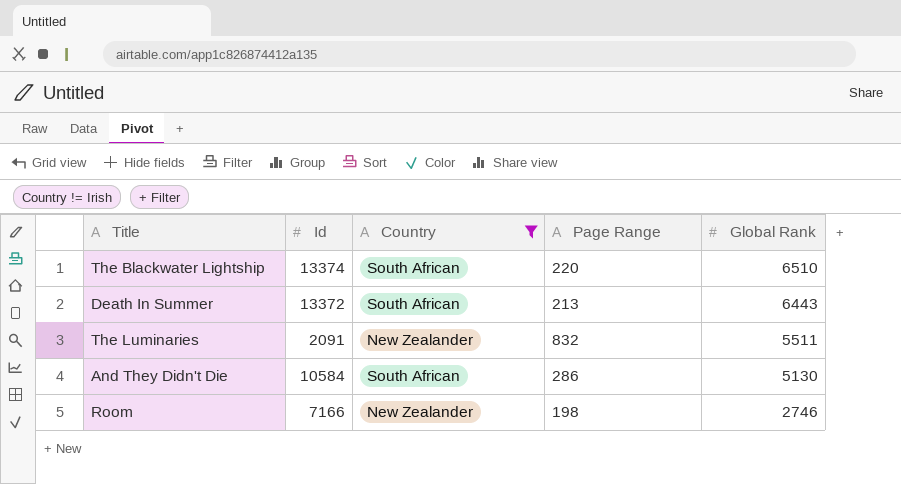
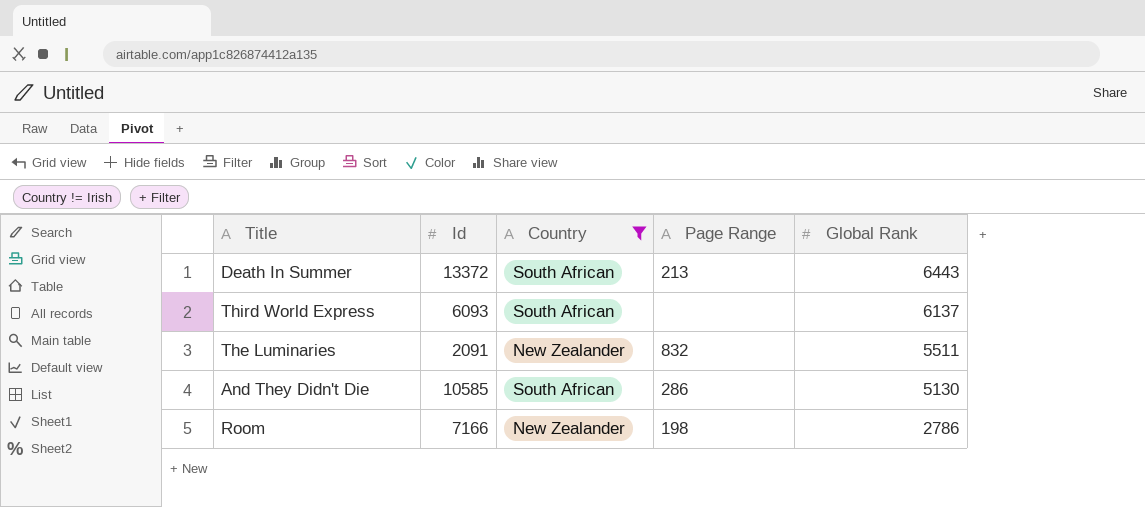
row The Blackwater Lightship: 13374 | South African | 220 | 6510 -> none
row Third World Express: none -> 6093 | South African | none | 6137
And They Didn't Die | Id: 10584 -> 10585
Room | Global Rank: 2746 -> 2786

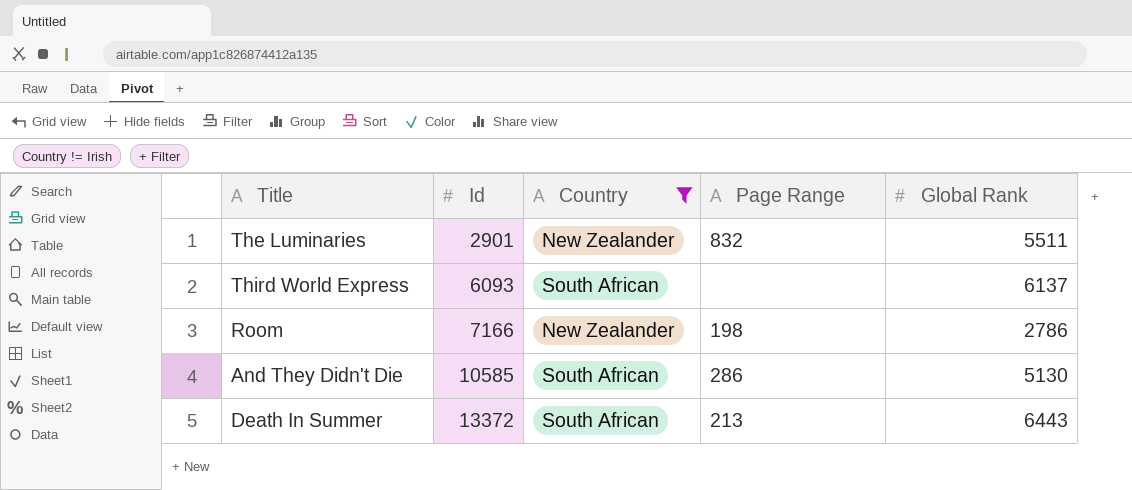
row order: Global Rank descending -> Id ascending
The Luminaries | Id: 2091 -> 2901

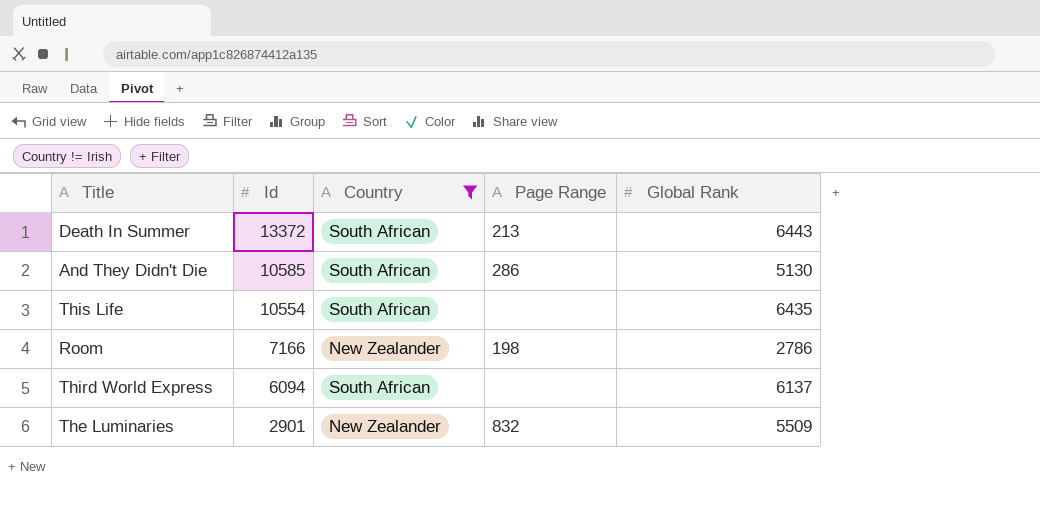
row order: Id ascending -> Id descending
row This Life: none -> 10554 | South African | none | 6435
Third World Express | Id: 6093 -> 6094
The Luminaries | Global Rank: 5511 -> 5509

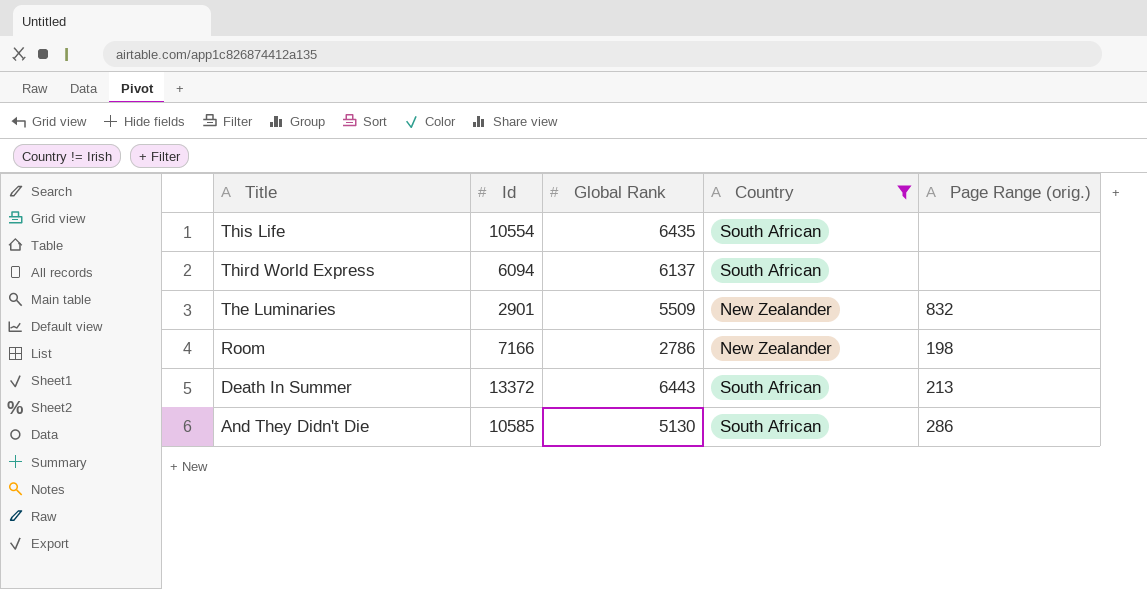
row order: Id descending -> Title descending
column Global Rank | position: 5 -> 3
column name: Page Range -> Page Range (orig.)

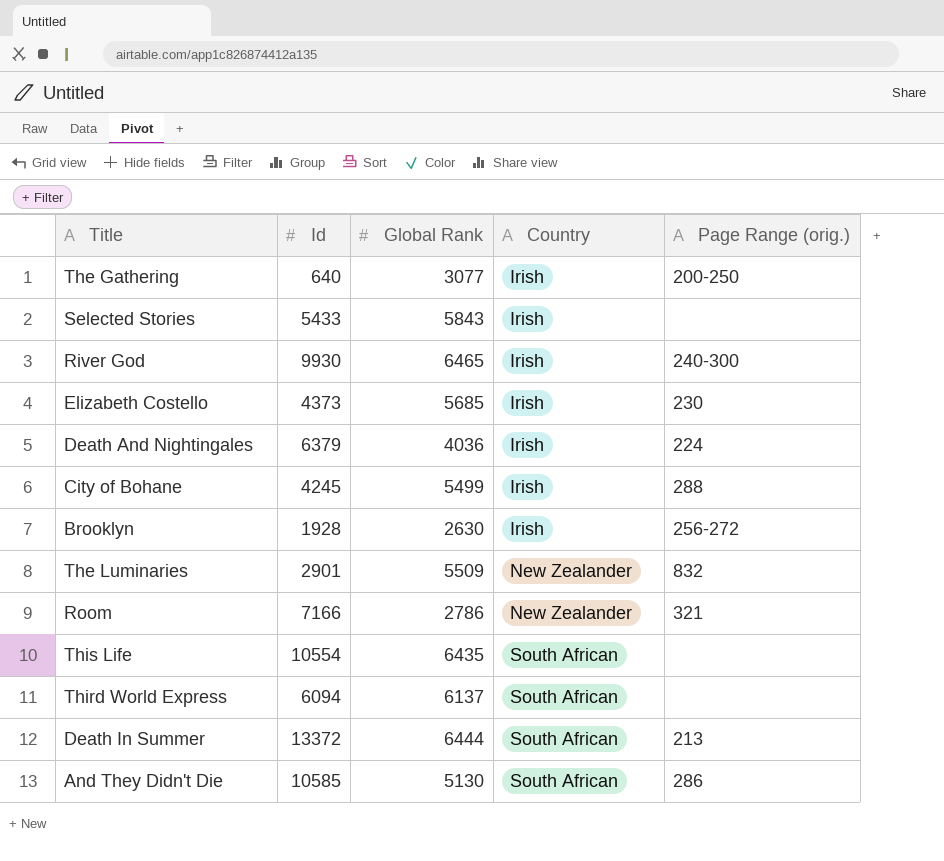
filter: Country != Irish -> none
row order: Title descending -> Country ascending
Room | Page Range (orig.): 198 -> 321
Death In Summer | Global Rank: 6443 -> 6444

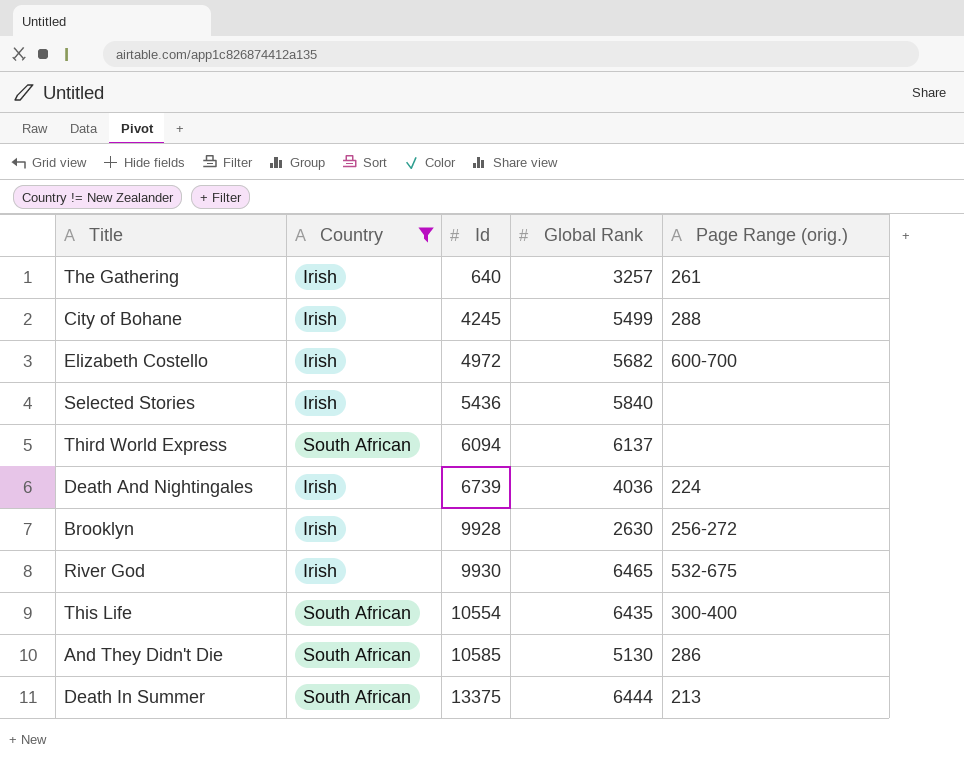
filter: none -> Country != New Zealander
row order: Country ascending -> Id ascending
column Country | position: 4 -> 2
The Gathering | Global Rank: 3077 -> 3257
The Gathering | Page Range (orig.): 200-250 -> 261
Elizabeth Costello | Id: 4373 -> 4972
Elizabeth Costello | Global Rank: 5685 -> 5682
Elizabeth Costello | Page Range (orig.): 230 -> 600-700
Selected Stories | Id: 5433 -> 5436
Selected Stories | Global Rank: 5843 -> 5840
Death And Nightingales | Id: 6379 -> 6739
Brooklyn | Id: 1928 -> 9928
River God | Page Range (orig.): 240-300 -> 532-675
This Life | Page Range (orig.): none -> 300-400
Death In Summer | Id: 13372 -> 13375

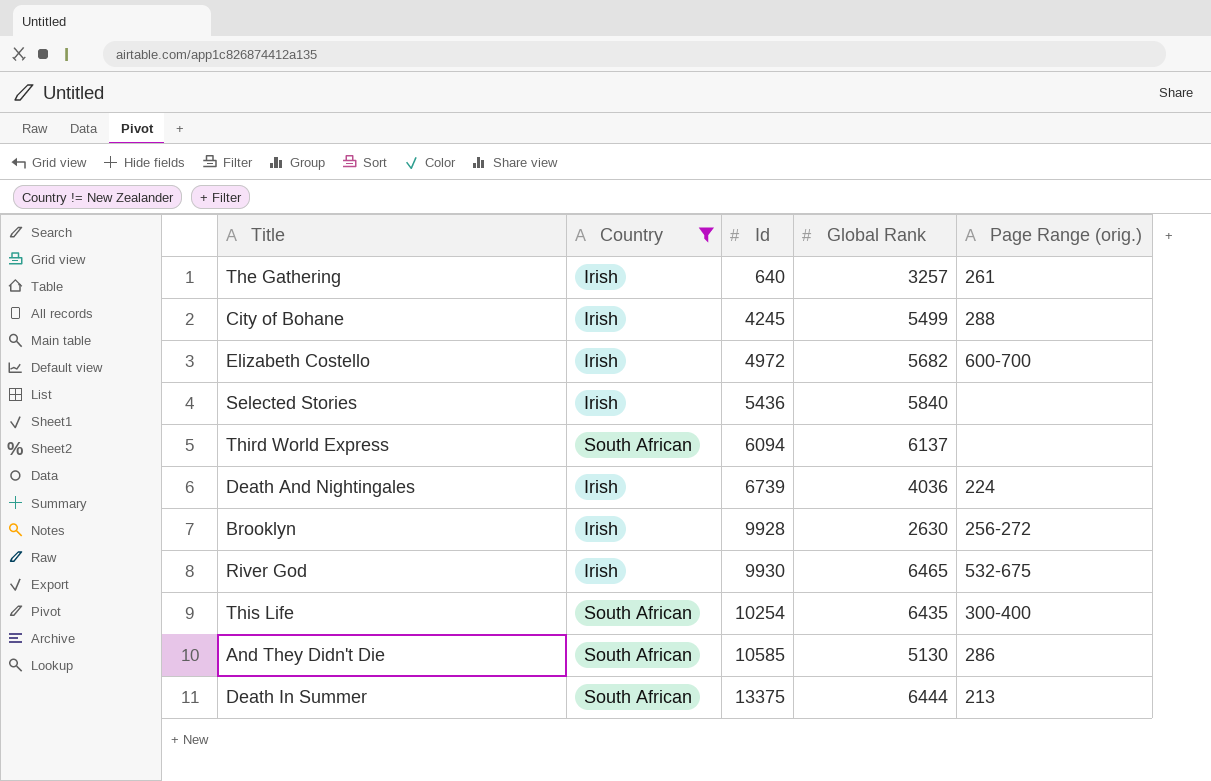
This Life | Id: 10554 -> 10254

